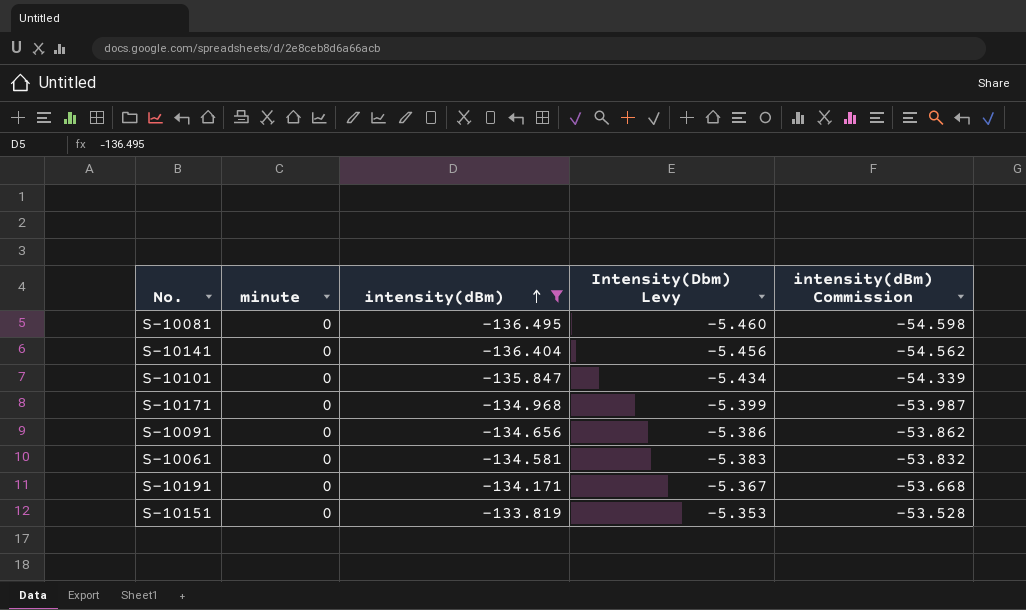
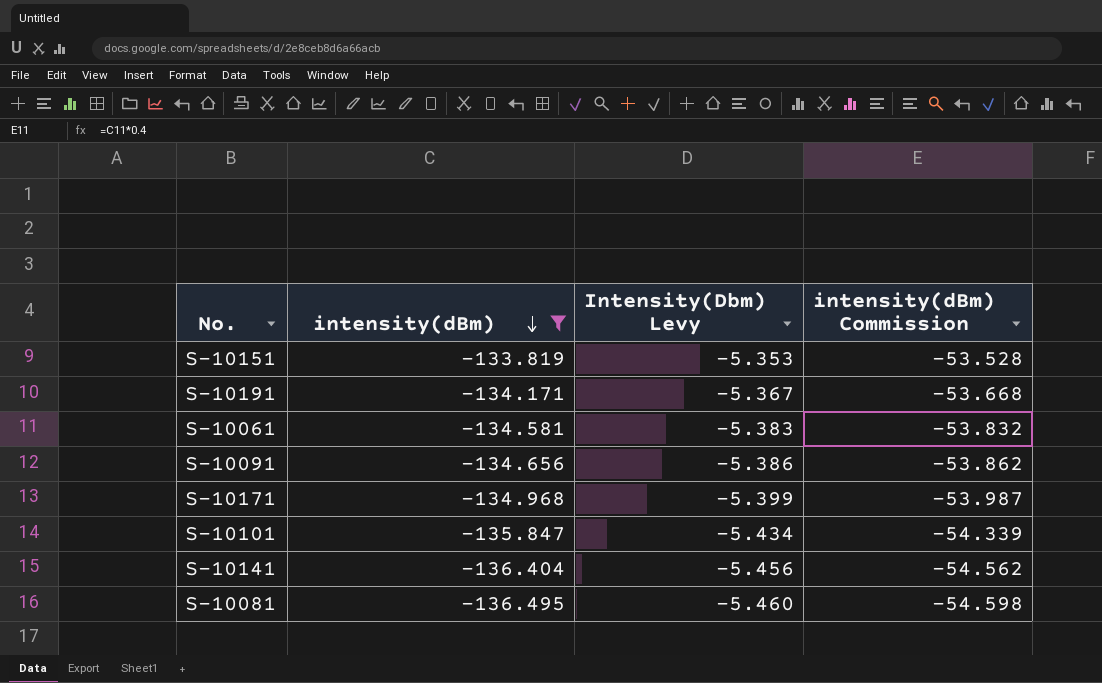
row order: intensity(dBm) ascending -> intensity(dBm) descending
column minute | position: 2 -> none

